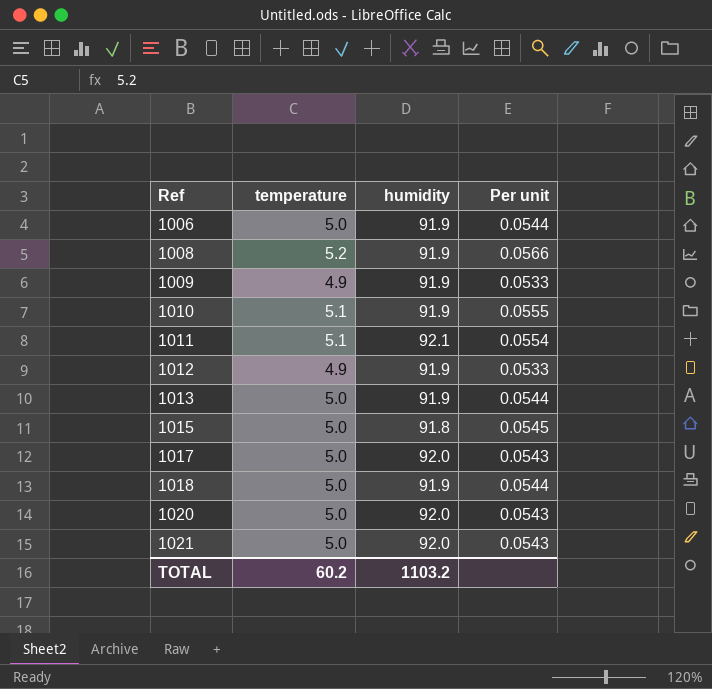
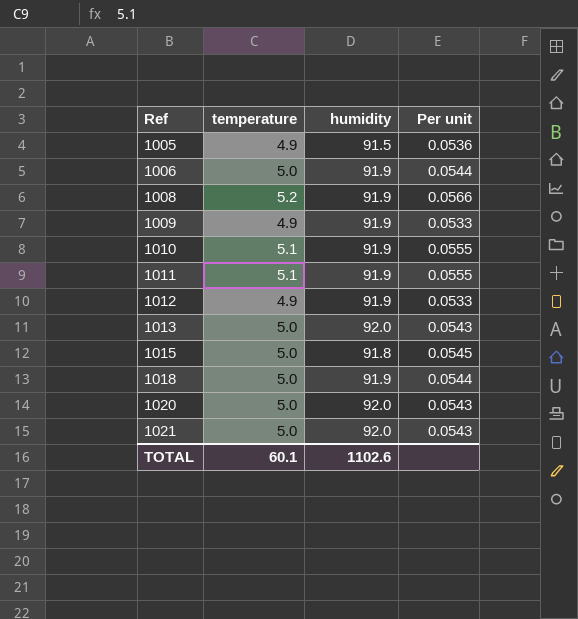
row 1017: 5.0 | 92.0 | 0.0543 -> none
row 1005: none -> 4.9 | 91.5 | 0.0536
1011 | humidity: 92.1 -> 91.9
1011 | Per unit: 0.0554 -> 0.0555
1013 | humidity: 91.9 -> 92.0
1013 | Per unit: 0.0544 -> 0.0543
TOTAL | temperature: 60.2 -> 60.1
TOTAL | humidity: 1103.2 -> 1102.6

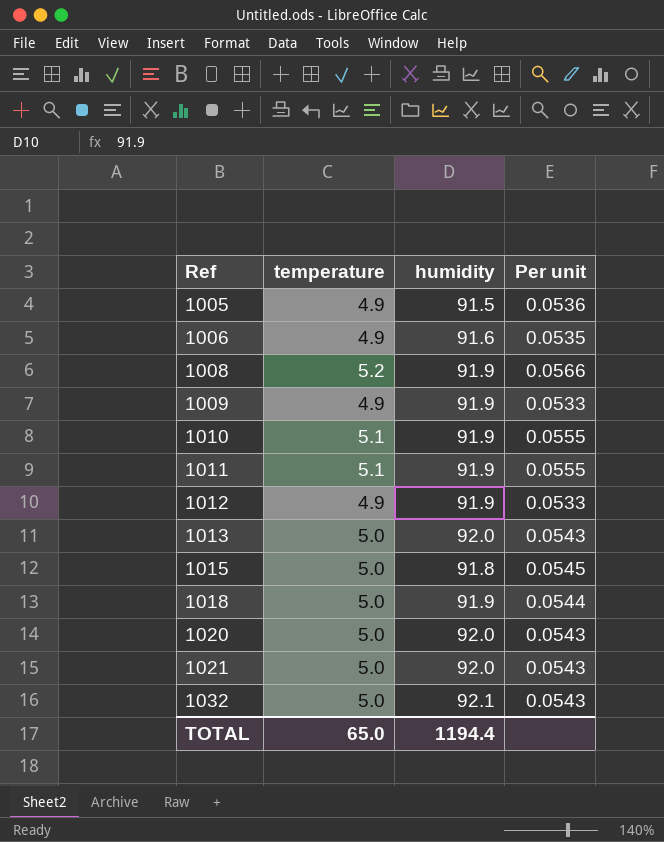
1006 | temperature: 5.0 -> 4.9
1006 | humidity: 91.9 -> 91.6
1006 | Per unit: 0.0544 -> 0.0535
row 1032: none -> 5.0 | 92.1 | 0.0543
TOTAL | temperature: 60.1 -> 65.0
TOTAL | humidity: 1102.6 -> 1194.4

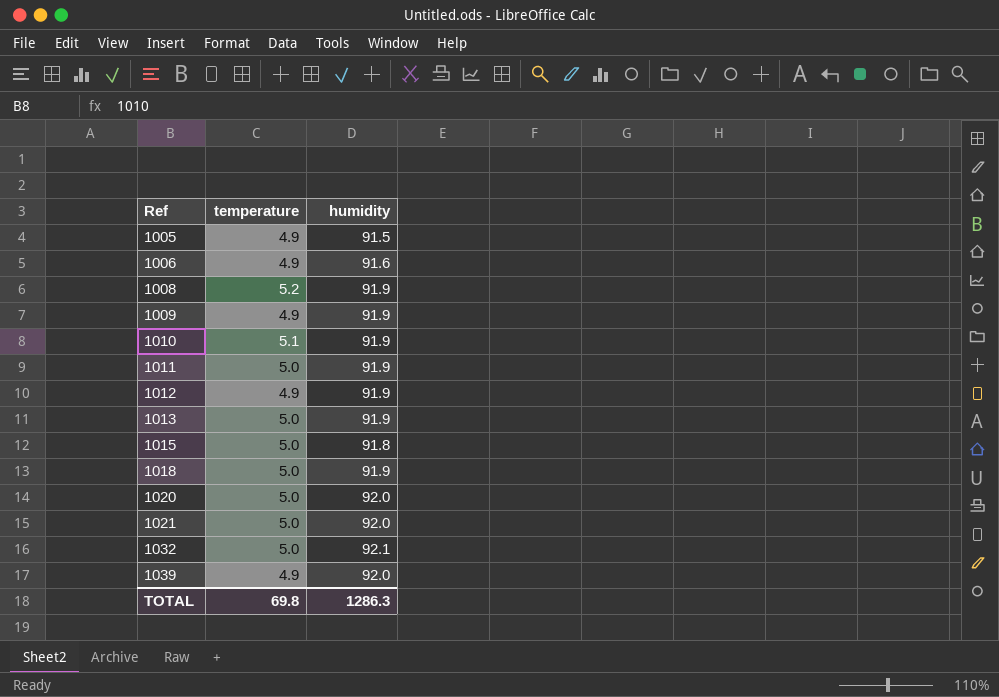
column Per unit | formula: [temperature] / [humidity] -> none
1011 | temperature: 5.1 -> 5.0
1013 | humidity: 92.0 -> 91.9
row 1039: none -> 4.9 | 92.0
TOTAL | temperature: 65.0 -> 69.8
TOTAL | humidity: 1194.4 -> 1286.3

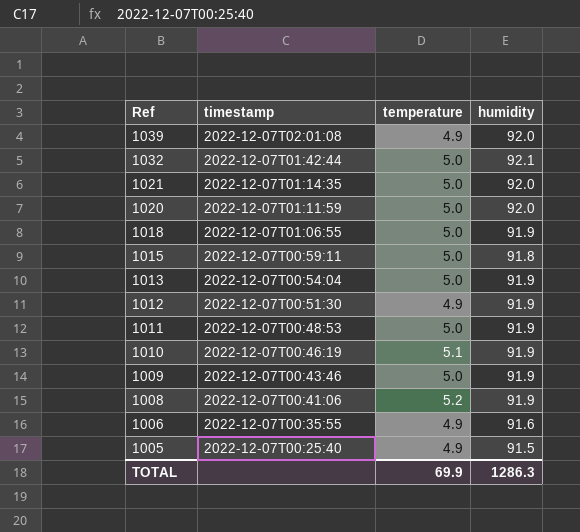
row order: Ref ascending -> Ref descending
column timestamp | position: none -> 2
1009 | temperature: 4.9 -> 5.0
TOTAL | temperature: 69.8 -> 69.9

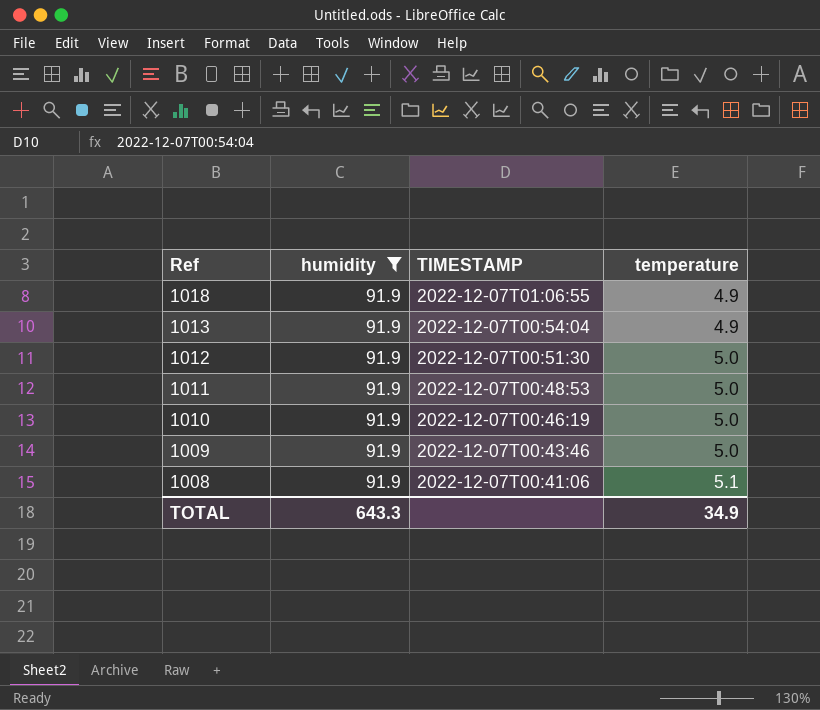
filter: none -> humidity = 91.9
column humidity | position: 4 -> 2
column name: timestamp -> TIMESTAMP
1018 | temperature: 5.0 -> 4.9
1013 | temperature: 5.0 -> 4.9
1012 | temperature: 4.9 -> 5.0
1010 | temperature: 5.1 -> 5.0
1008 | temperature: 5.2 -> 5.1
TOTAL | humidity: 1286.3 -> 643.3
TOTAL | temperature: 69.9 -> 34.9

